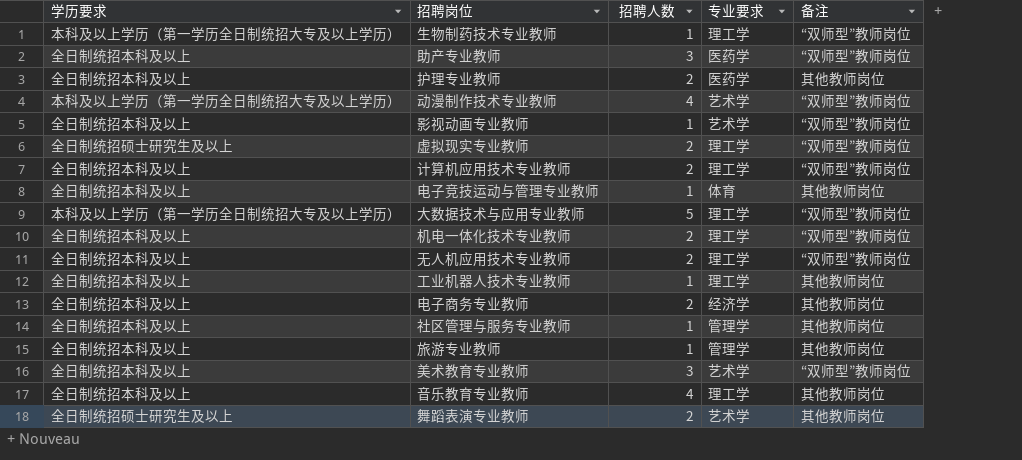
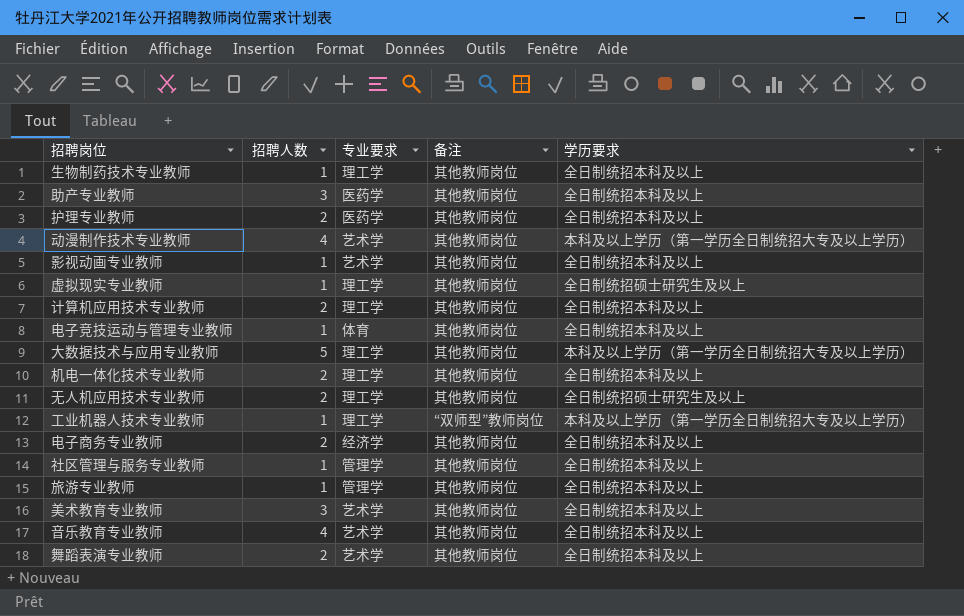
column 学历要求 | position: 1 -> 5
生物制药技术专业教师 | 备注: “双师型”教师岗位 -> 其他教师岗位
生物制药技术专业教师 | 学历要求: 本科及以上学历（第一学历全日制统招大专及以上学历） -> 全日制统招本科及以上
助产专业教师 | 备注: “双师型”教师岗位 -> 其他教师岗位
动漫制作技术专业教师 | 备注: “双师型”教师岗位 -> 其他教师岗位
影视动画专业教师 | 备注: “双师型”教师岗位 -> 其他教师岗位
虚拟现实专业教师 | 招聘人数: 2 -> 1
虚拟现实专业教师 | 备注: “双师型”教师岗位 -> 其他教师岗位
计算机应用技术专业教师 | 备注: “双师型”教师岗位 -> 其他教师岗位
大数据技术与应用专业教师 | 备注: “双师型”教师岗位 -> 其他教师岗位
机电一体化技术专业教师 | 备注: “双师型”教师岗位 -> 其他教师岗位
无人机应用技术专业教师 | 备注: “双师型”教师岗位 -> 其他教师岗位
无人机应用技术专业教师 | 学历要求: 全日制统招本科及以上 -> 全日制统招硕士研究生及以上
工业机器人技术专业教师 | 备注: 其他教师岗位 -> “双师型”教师岗位
工业机器人技术专业教师 | 学历要求: 全日制统招本科及以上 -> 本科及以上学历（第一学历全日制统招大专及以上学历）
美术教育专业教师 | 备注: “双师型”教师岗位 -> 其他教师岗位
音乐教育专业教师 | 专业要求: 理工学 -> 艺术学
舞蹈表演专业教师 | 学历要求: 全日制统招硕士研究生及以上 -> 全日制统招本科及以上

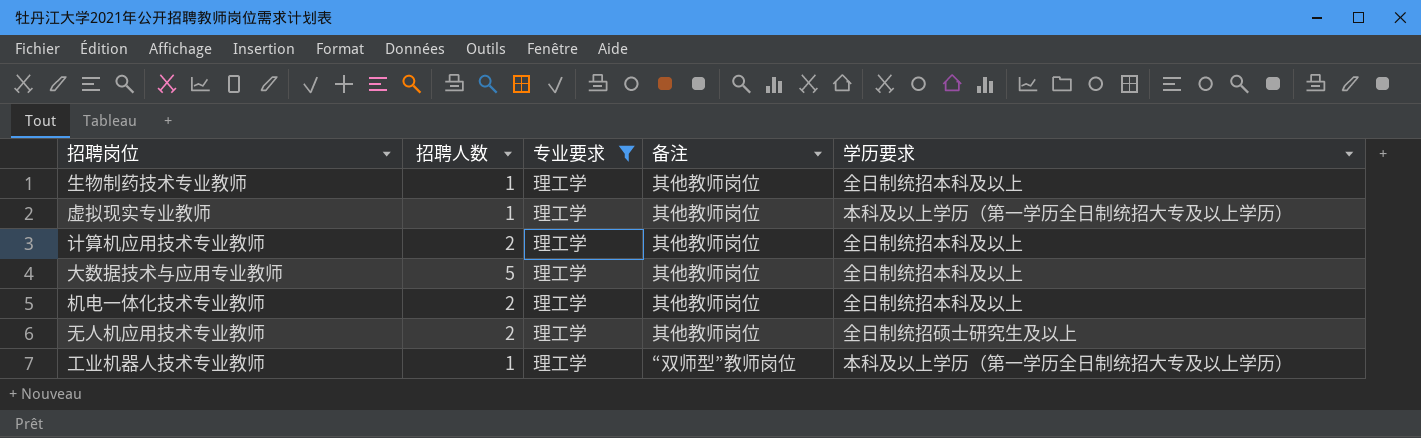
filter: none -> 专业要求 = 理工学
虚拟现实专业教师 | 学历要求: 全日制统招硕士研究生及以上 -> 本科及以上学历（第一学历全日制统招大专及以上学历）
大数据技术与应用专业教师 | 学历要求: 本科及以上学历（第一学历全日制统招大专及以上学历） -> 全日制统招本科及以上

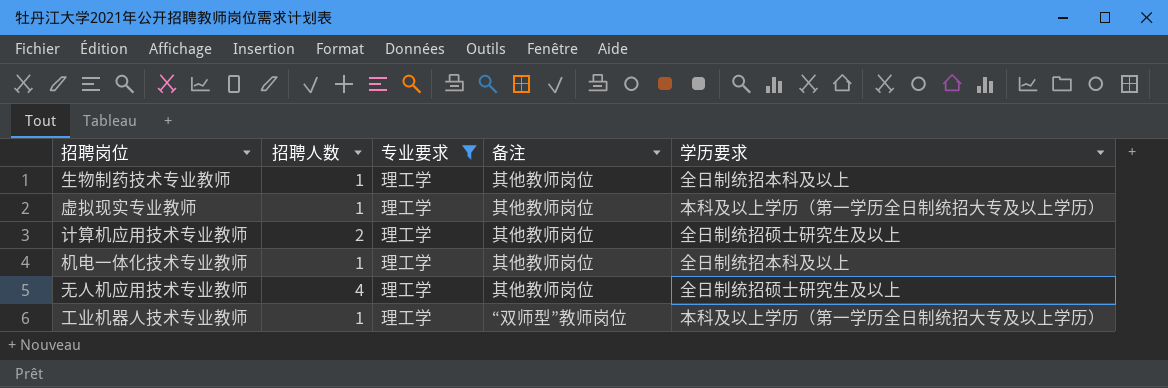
row 大数据技术与应用专业教师: 5 | 理工学 | 其他教师岗位 | 全日制统招本科及以上 -> none
计算机应用技术专业教师 | 学历要求: 全日制统招本科及以上 -> 全日制统招硕士研究生及以上
机电一体化技术专业教师 | 招聘人数: 2 -> 1
无人机应用技术专业教师 | 招聘人数: 2 -> 4

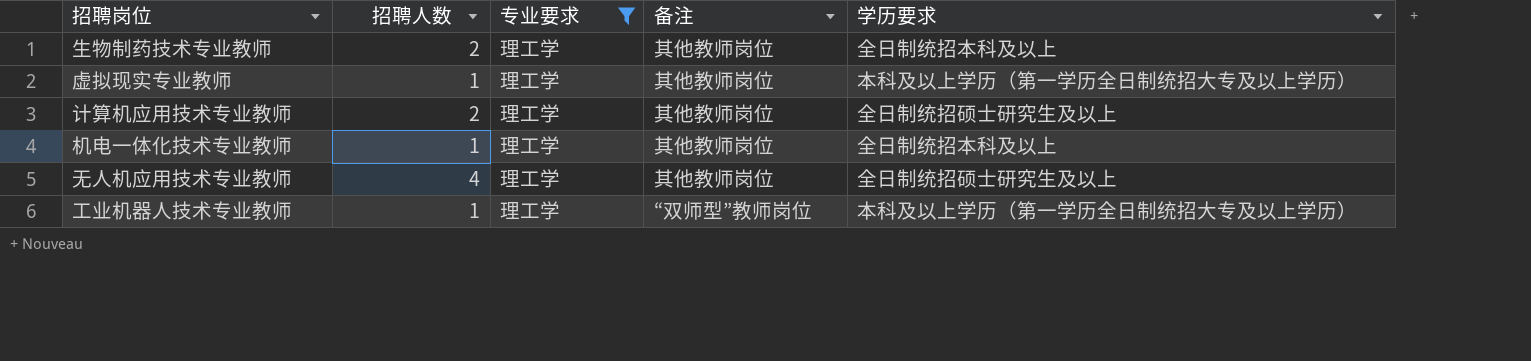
生物制药技术专业教师 | 招聘人数: 1 -> 2

